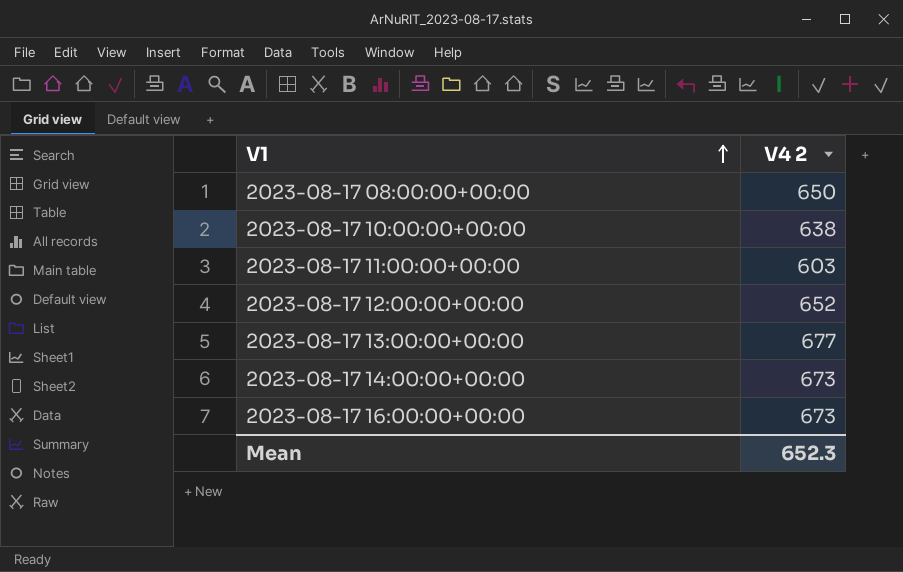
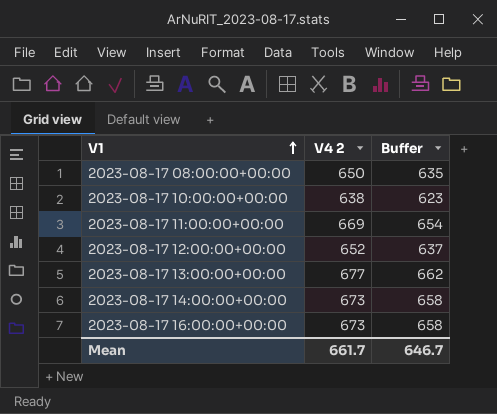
column Buffer | formula: none -> [V4 2] - 15
2023-08-17 11:00:00+00:00 | V4 2: 603 -> 669
Mean | V4 2: 652.3 -> 661.7

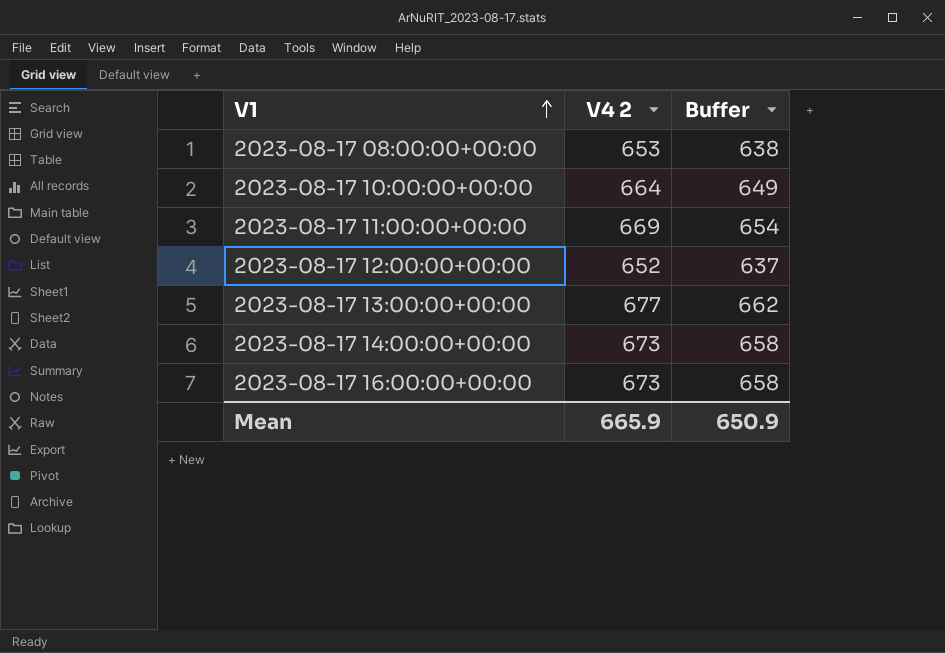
2023-08-17 08:00:00+00:00 | V4 2: 650 -> 653
2023-08-17 08:00:00+00:00 | Buffer: 635 -> 638
2023-08-17 10:00:00+00:00 | V4 2: 638 -> 664
2023-08-17 10:00:00+00:00 | Buffer: 623 -> 649
Mean | V4 2: 661.7 -> 665.9
Mean | Buffer: 646.7 -> 650.9

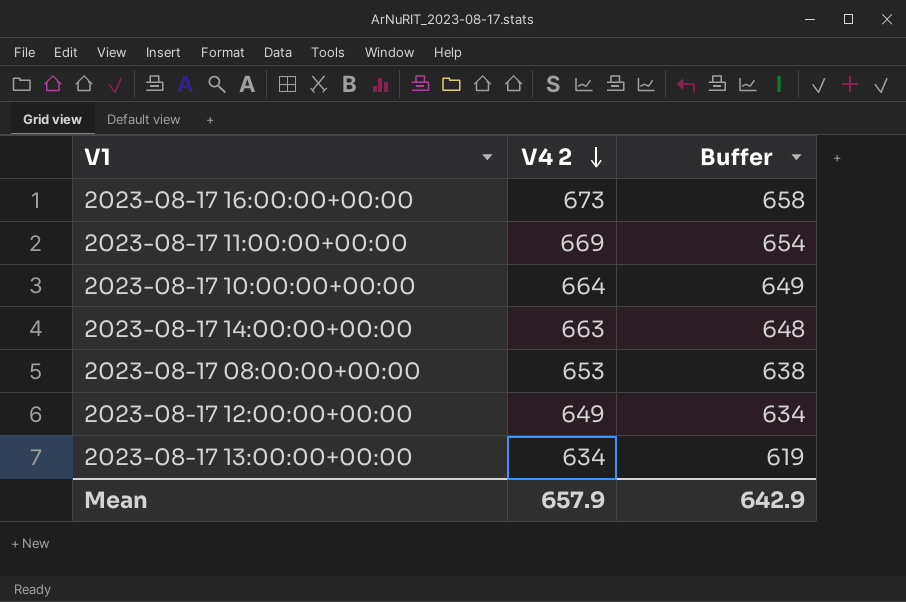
row order: V1 ascending -> V4 2 descending
2023-08-17 14:00:00+00:00 | V4 2: 673 -> 663
2023-08-17 14:00:00+00:00 | Buffer: 658 -> 648
2023-08-17 12:00:00+00:00 | V4 2: 652 -> 649
2023-08-17 12:00:00+00:00 | Buffer: 637 -> 634
2023-08-17 13:00:00+00:00 | V4 2: 677 -> 634
2023-08-17 13:00:00+00:00 | Buffer: 662 -> 619
Mean | V4 2: 665.9 -> 657.9
Mean | Buffer: 650.9 -> 642.9

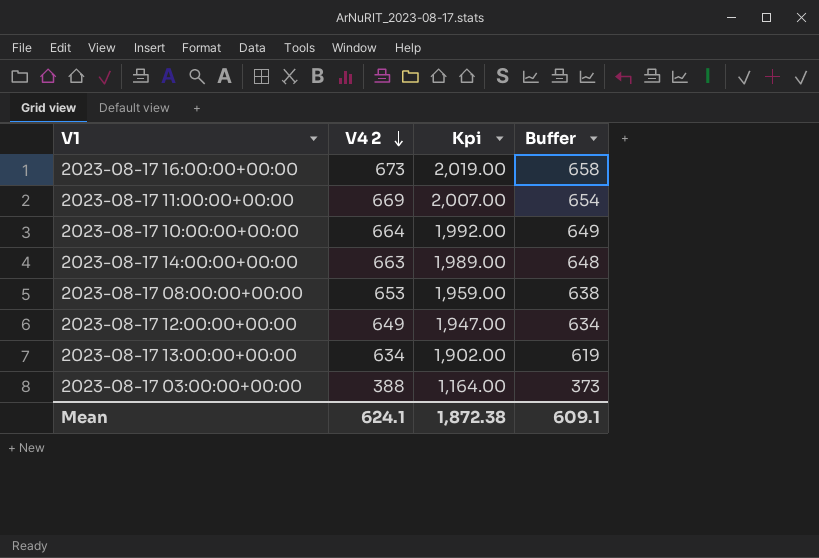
column Kpi | formula: none -> [V4 2] * 3
row 2023-08-17 03:00:00+00:00: none -> 388 | 1,164.00 | 373
Mean | V4 2: 657.9 -> 624.1
Mean | Buffer: 642.9 -> 609.1

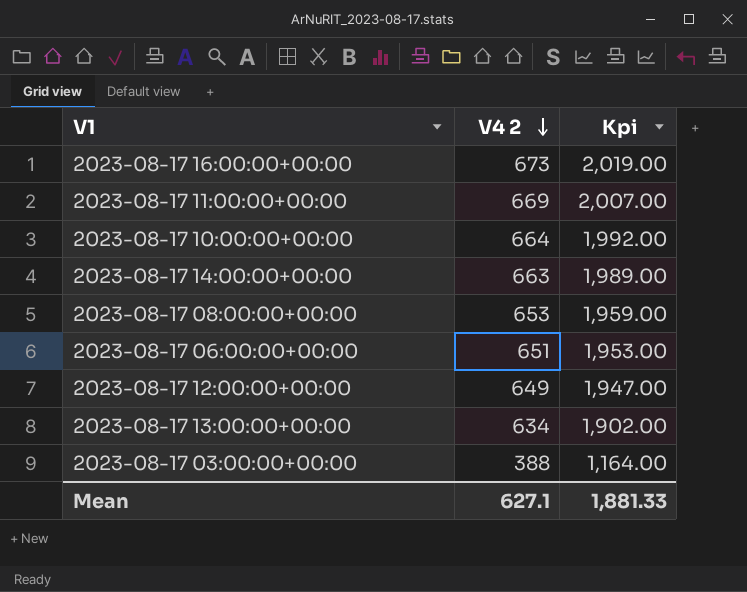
column Buffer | formula: [V4 2] - 15 -> none
row 2023-08-17 06:00:00+00:00: none -> 651 | 1,953.00
Mean | V4 2: 624.1 -> 627.1
Mean | Kpi: 1,872.38 -> 1,881.33

